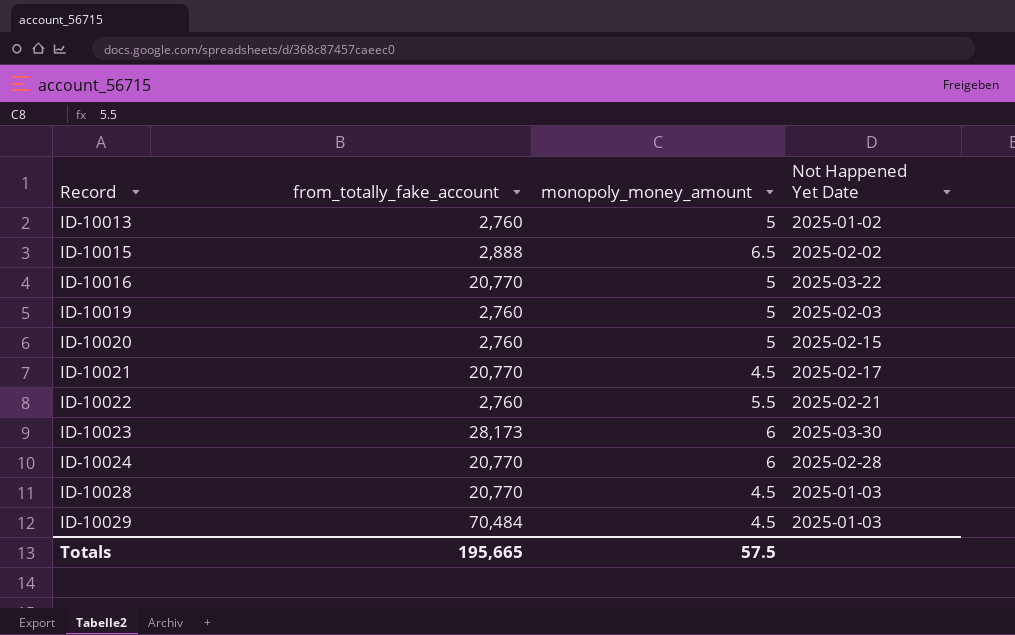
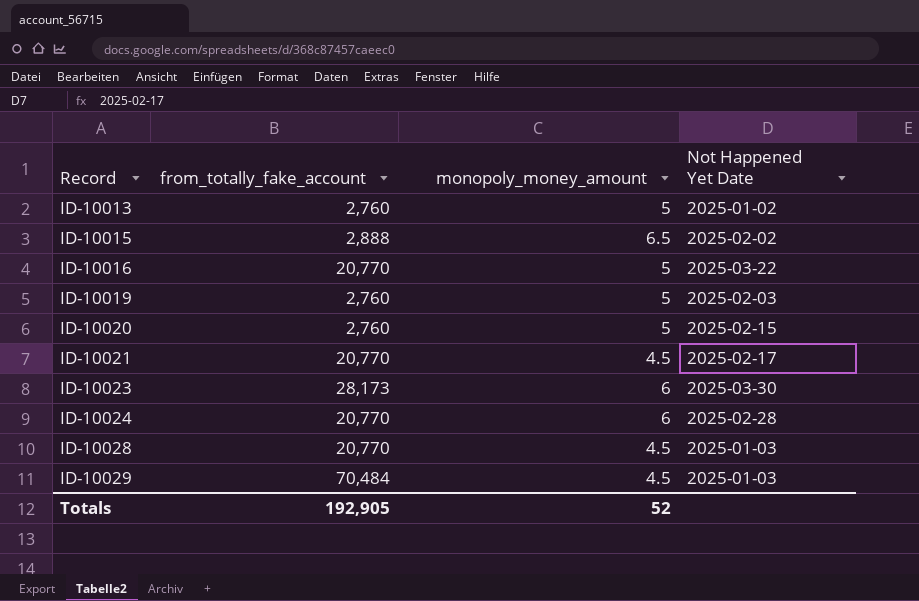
row ID-10022: 2,760 | 5.5 | 2025-02-21 -> none
Totals | from_totally_fake_account: 195,665 -> 192,905
Totals | monopoly_money_amount: 57.5 -> 52

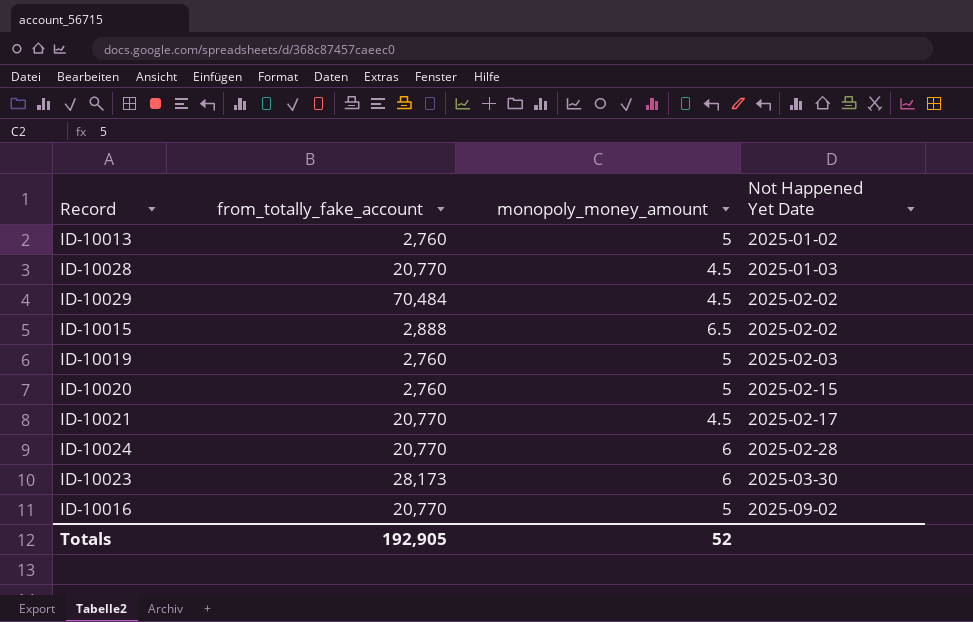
row order: Record ascending -> Not Happened Yet Date ascending
ID-10029 | Not Happened Yet Date: 2025-01-03 -> 2025-02-02
ID-10016 | Not Happened Yet Date: 2025-03-22 -> 2025-09-02

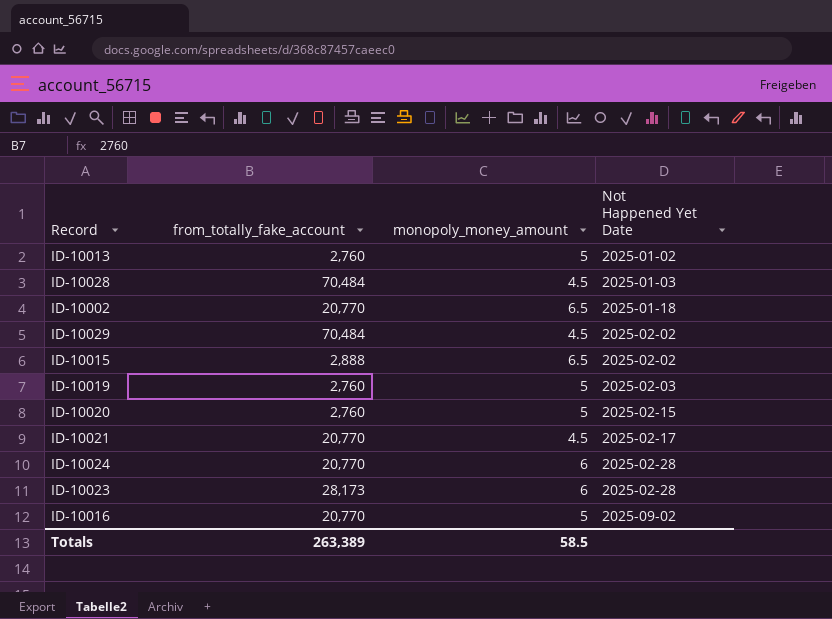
ID-10028 | from_totally_fake_account: 20,770 -> 70,484
row ID-10002: none -> 20,770 | 6.5 | 2025-01-18
ID-10023 | Not Happened Yet Date: 2025-03-30 -> 2025-02-28
Totals | from_totally_fake_account: 192,905 -> 263,389
Totals | monopoly_money_amount: 52 -> 58.5

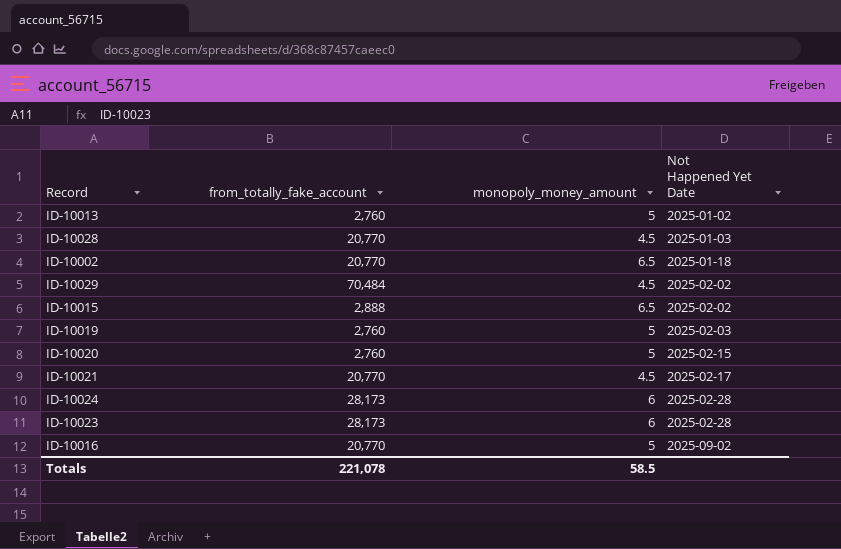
ID-10028 | from_totally_fake_account: 70,484 -> 20,770
ID-10024 | from_totally_fake_account: 20,770 -> 28,173
Totals | from_totally_fake_account: 263,389 -> 221,078

